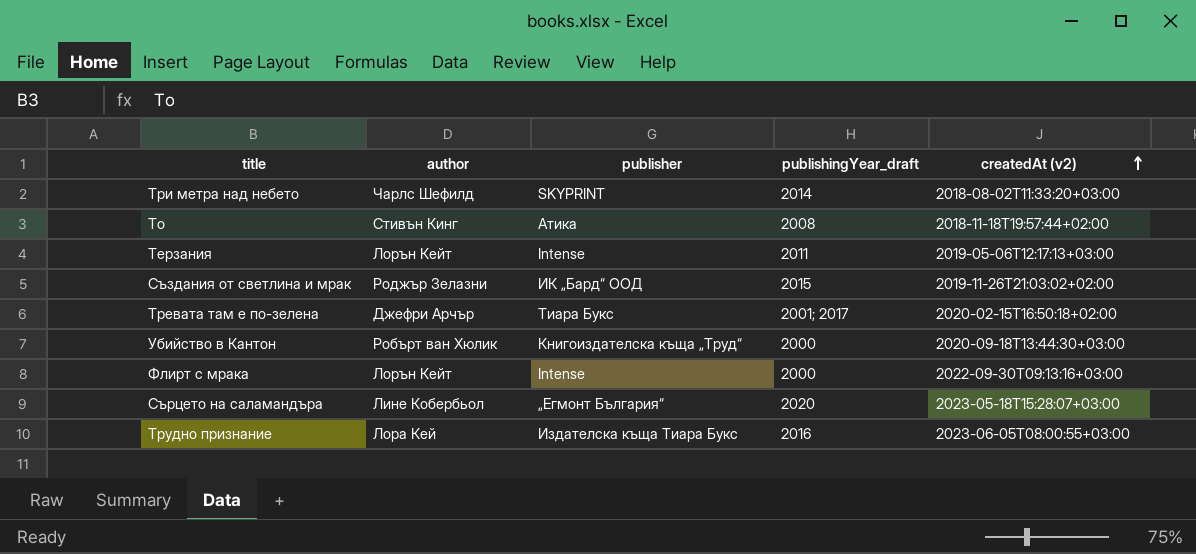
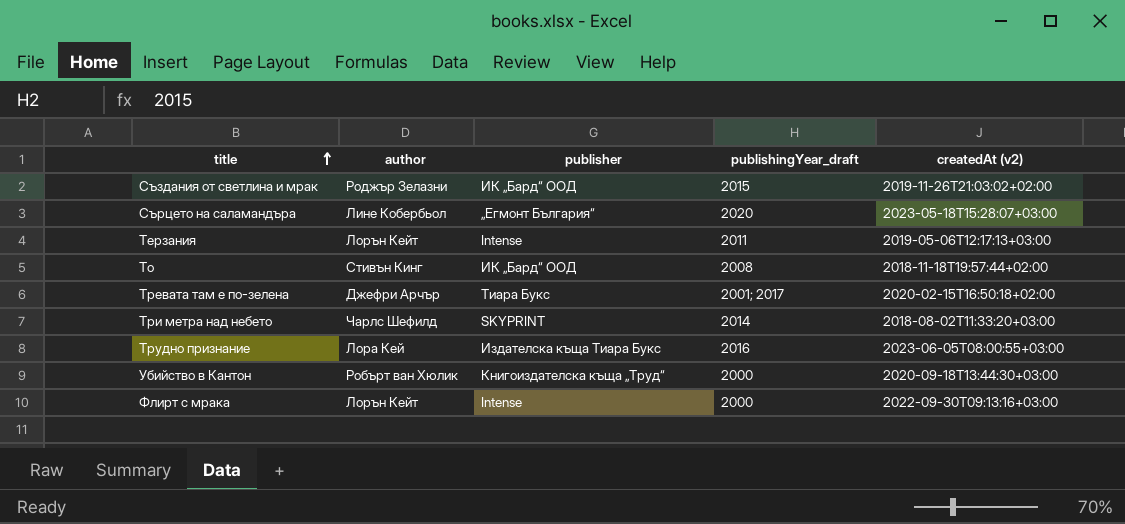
row order: createdAt (v2) ascending -> title ascending
То | publisher: Атика -> ИК „Бард“ ООД

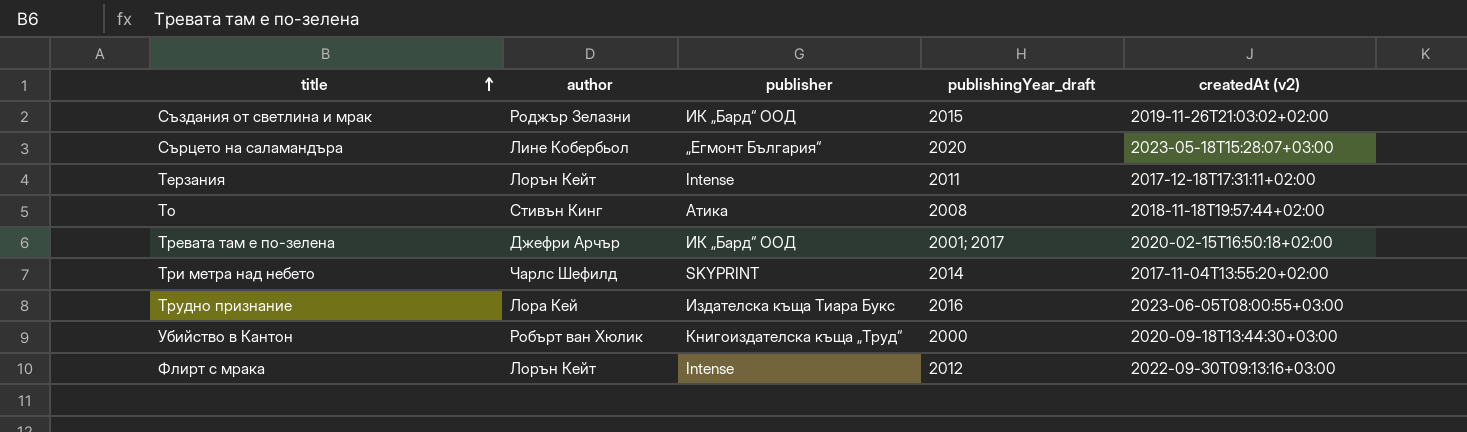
Терзания | createdAt (v2): 2019-05-06T12:17:13+03:00 -> 2017-12-18T17:31:11+02:00
То | publisher: ИК „Бард“ ООД -> Атика
Тревата там е по-зелена | publisher: Тиара Букс -> ИК „Бард“ ООД
Три метра над небето | createdAt (v2): 2018-08-02T11:33:20+03:00 -> 2017-11-04T13:55:20+02:00
Флирт с мрака | publishingYear_draft: 2000 -> 2012

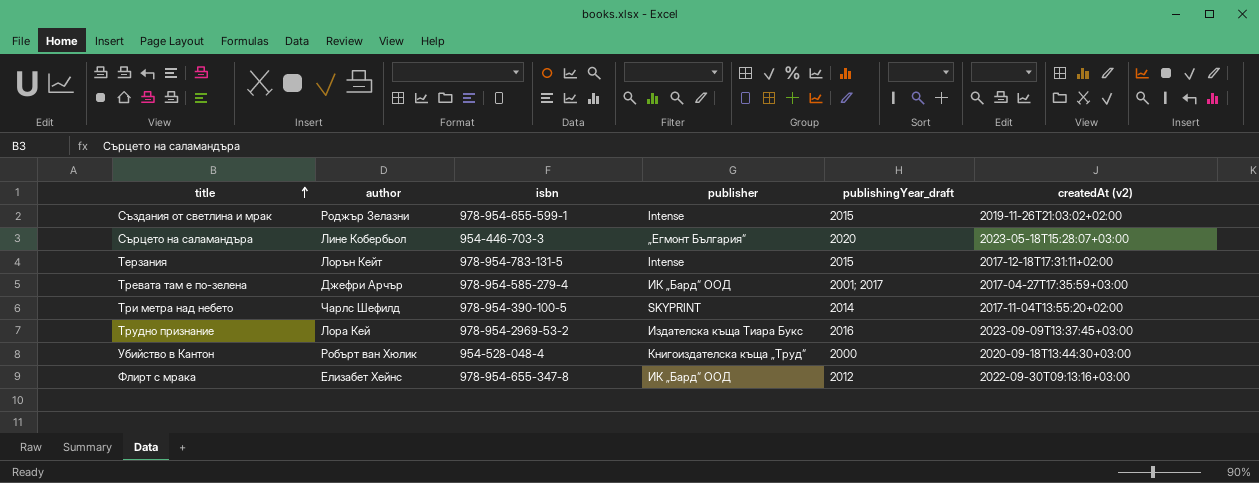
column isbn | position: none -> 3
row То: Стивън Кинг | Атика | 2008 | 2018-11-18T19:57:44+02:00 -> none
Създания от светлина и мрак | publisher: ИК „Бард“ ООД -> Intense
Терзания | publishingYear_draft: 2011 -> 2015
Тревата там е по-зелена | createdAt (v2): 2020-02-15T16:50:18+02:00 -> 2017-04-27T17:35:59+03:00
Трудно признание | createdAt (v2): 2023-06-05T08:00:55+03:00 -> 2023-09-09T13:37:45+03:00
Флирт с мрака | author: Лорън Кейт -> Елизабет Хейнс
Флирт с мрака | publisher: Intense -> ИК „Бард“ ООД

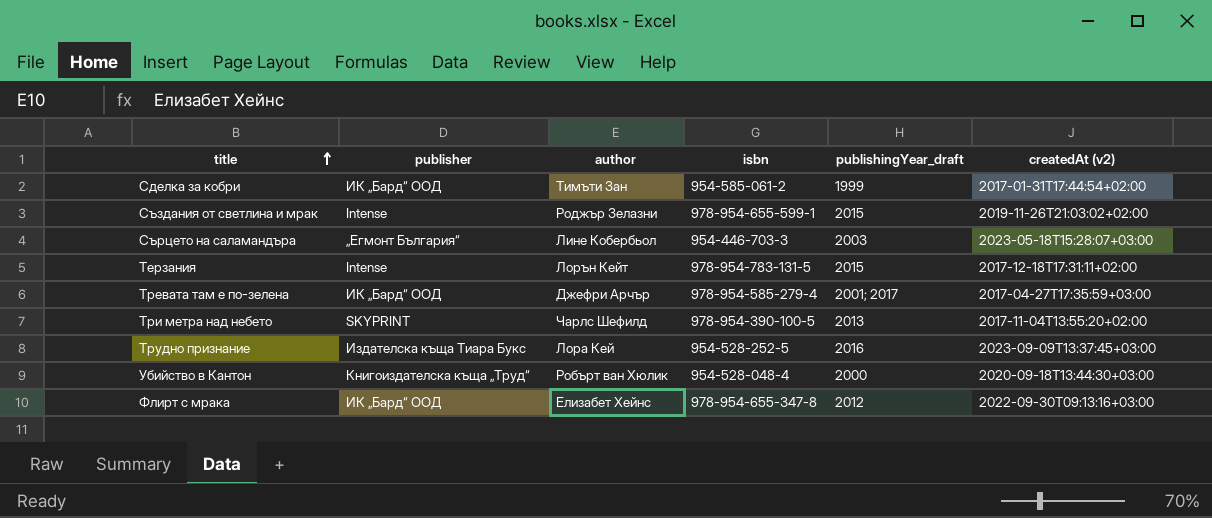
column publisher | position: 4 -> 2
row Сделка за кобри: none -> ИК „Бард“ ООД | Тимъти Зан | 954-585-061-2 | 1999 | 2017-01-31T17:44:54+02:00
Сърцето на саламандъра | publishingYear_draft: 2020 -> 2003
Три метра над небето | publishingYear_draft: 2014 -> 2013
Трудно признание | isbn: 978-954-2969-53-2 -> 954-528-252-5

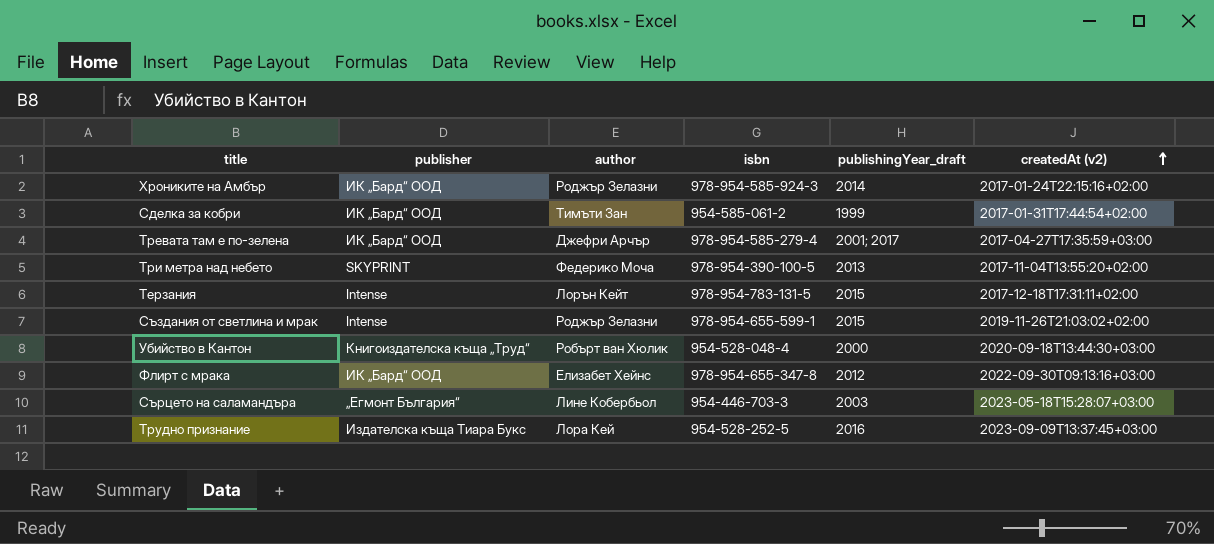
row order: title ascending -> createdAt (v2) ascending
row Хрониките на Амбър: none -> ИК „Бард“ ООД | Роджър Зелазни | 978-954-585-924-3 | 2014 | 2017-01-24T22:15:16+02:00
Три метра над небето | author: Чарлс Шефилд -> Федерико Моча

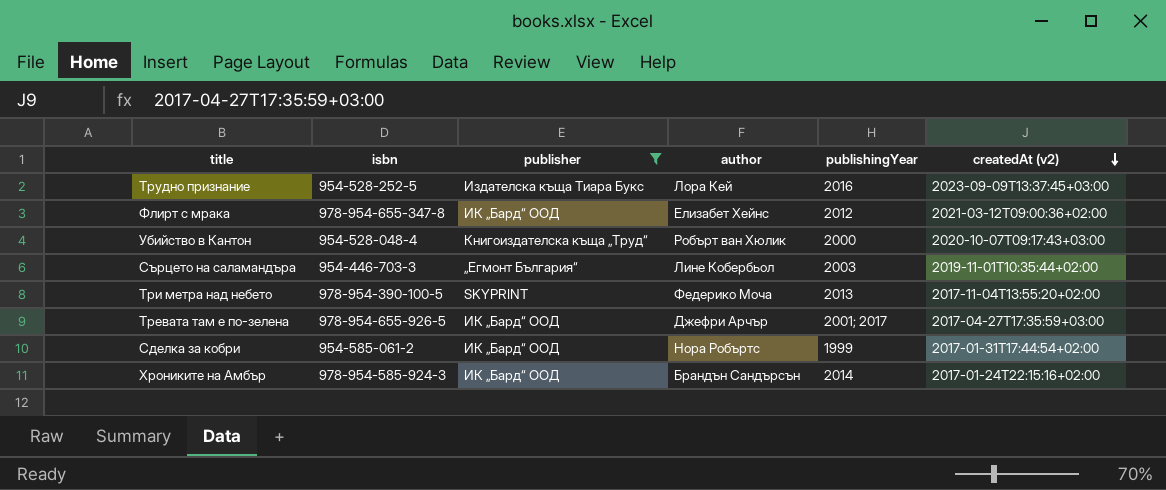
filter: none -> publisher != Intense
row order: createdAt (v2) ascending -> createdAt (v2) descending
column isbn | position: 4 -> 2
column name: publishingYear_draft -> publishingYear
Флирт с мрака | createdAt (v2): 2022-09-30T09:13:16+03:00 -> 2021-03-12T09:00:36+02:00
Убийство в Кантон | createdAt (v2): 2020-09-18T13:44:30+03:00 -> 2020-10-07T09:17:43+03:00
Сърцето на саламандъра | createdAt (v2): 2023-05-18T15:28:07+03:00 -> 2019-11-01T10:35:44+02:00
Тревата там е по-зелена | isbn: 978-954-585-279-4 -> 978-954-655-926-5
Сделка за кобри | author: Тимъти Зан -> Нора Робъртс
Хрониките на Амбър | author: Роджър Зелазни -> Брандън Сандърсън

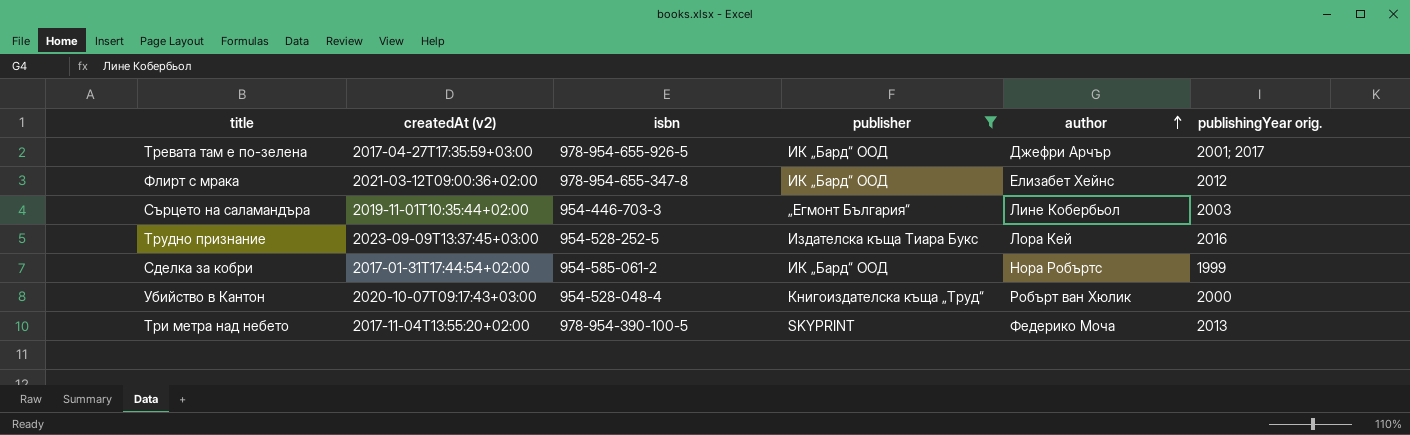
row order: createdAt (v2) descending -> author ascending
column createdAt (v2) | position: 6 -> 2
column name: publishingYear -> publishingYear orig.
row Хрониките на Амбър: 978-954-585-924-3 | ИК „Бард“ ООД | Брандън Сандърсън | 2014 | 2017-01-24T22:15:16+02:00 -> none

